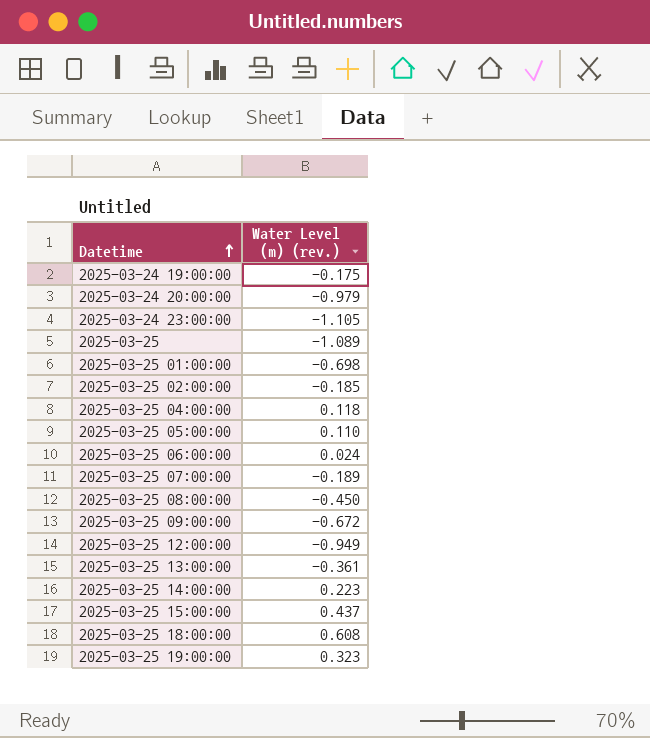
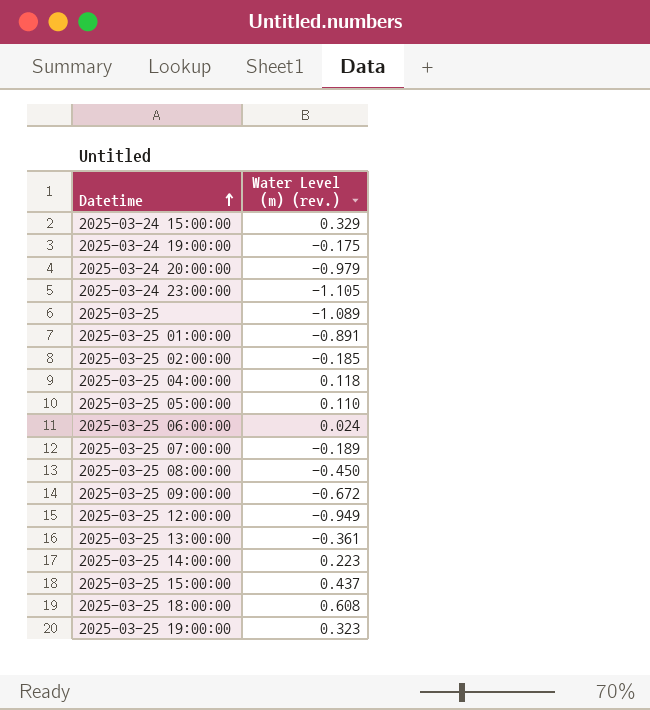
row 2025-03-24 15:00:00: none -> 0.329
2025-03-25 01:00:00 | Water Level (m) (rev.): -0.698 -> -0.891

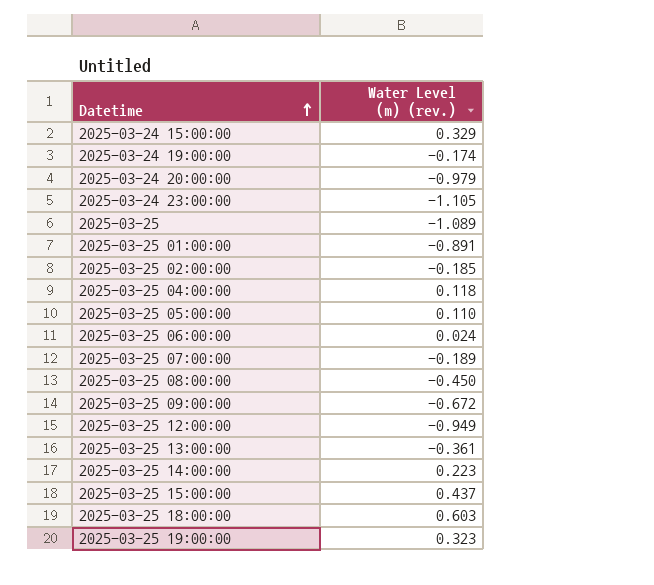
2025-03-24 19:00:00 | Water Level (m) (rev.): -0.175 -> -0.174
2025-03-25 18:00:00 | Water Level (m) (rev.): 0.608 -> 0.603

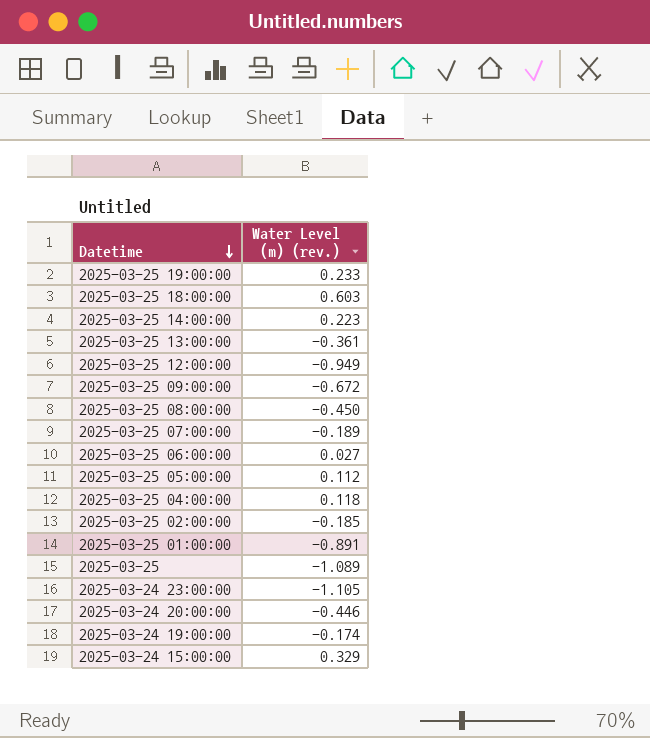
row order: Datetime ascending -> Datetime descending
row 2025-03-25 15:00:00: 0.437 -> none
2025-03-25 19:00:00 | Water Level (m) (rev.): 0.323 -> 0.233
2025-03-25 06:00:00 | Water Level (m) (rev.): 0.024 -> 0.027
2025-03-25 05:00:00 | Water Level (m) (rev.): 0.110 -> 0.112
2025-03-24 20:00:00 | Water Level (m) (rev.): -0.979 -> -0.446

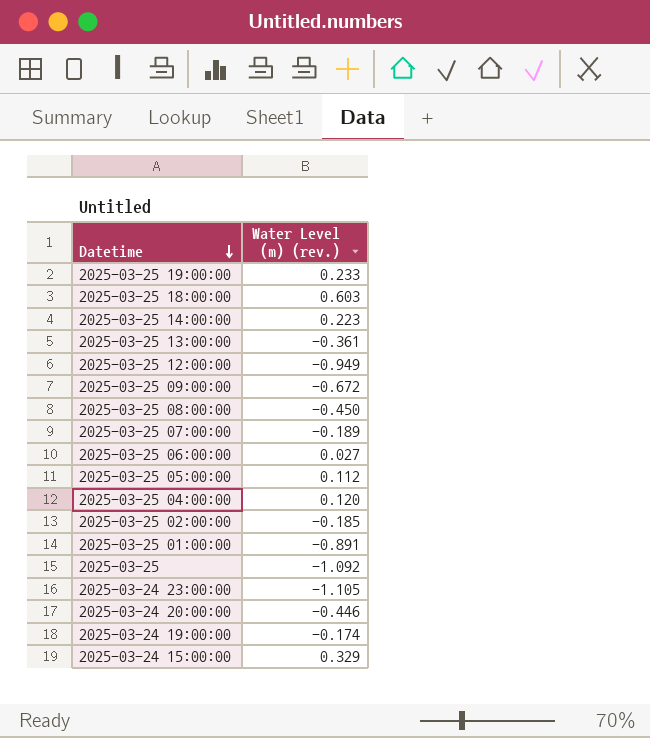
2025-03-25 04:00:00 | Water Level (m) (rev.): 0.118 -> 0.120
2025-03-25 | Water Level (m) (rev.): -1.089 -> -1.092

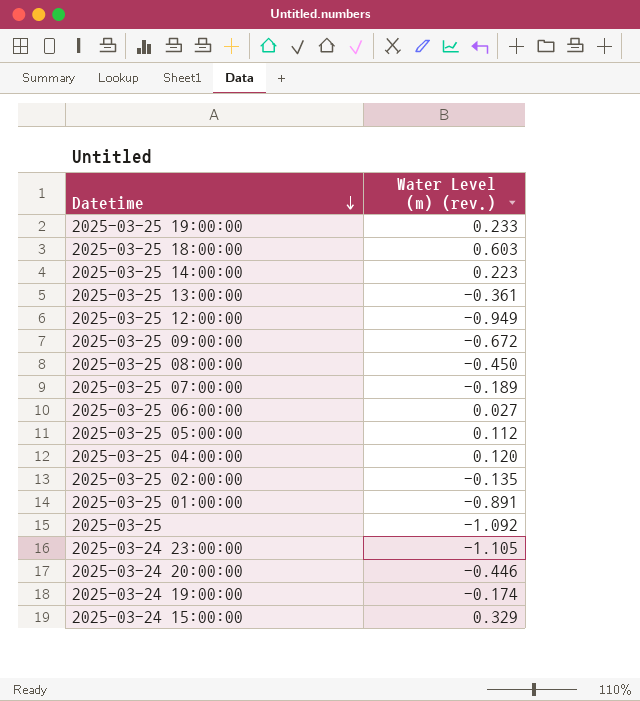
2025-03-25 02:00:00 | Water Level (m) (rev.): -0.185 -> -0.135

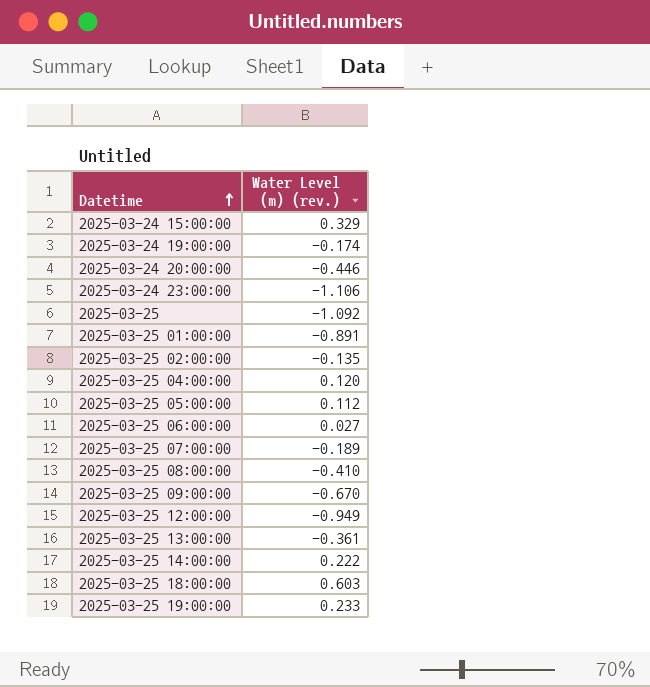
row order: Datetime descending -> Datetime ascending
2025-03-24 23:00:00 | Water Level (m) (rev.): -1.105 -> -1.106
2025-03-25 08:00:00 | Water Level (m) (rev.): -0.450 -> -0.410
2025-03-25 09:00:00 | Water Level (m) (rev.): -0.672 -> -0.670
2025-03-25 14:00:00 | Water Level (m) (rev.): 0.223 -> 0.222

